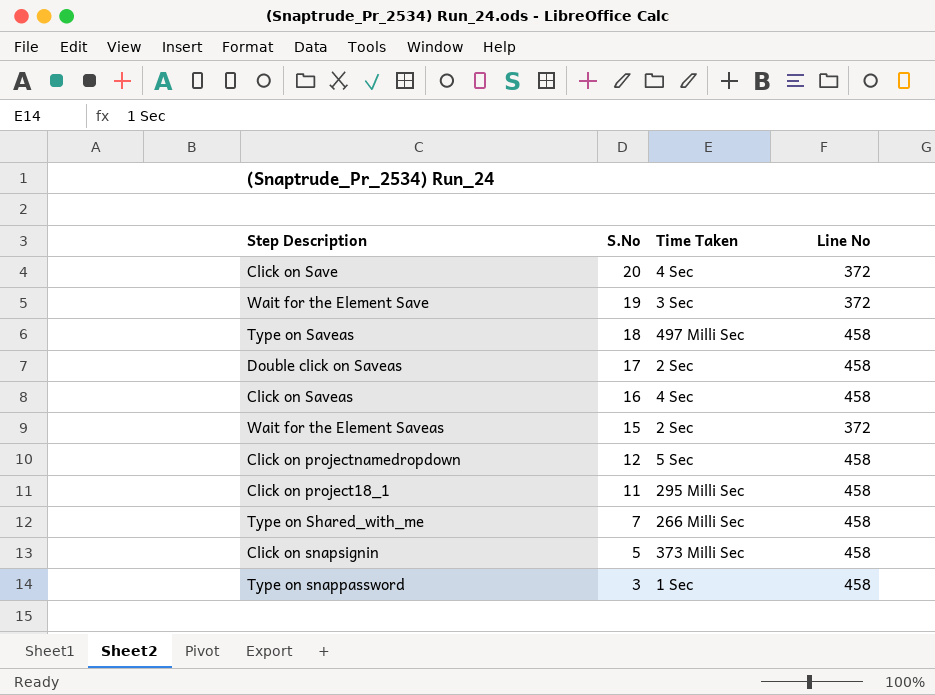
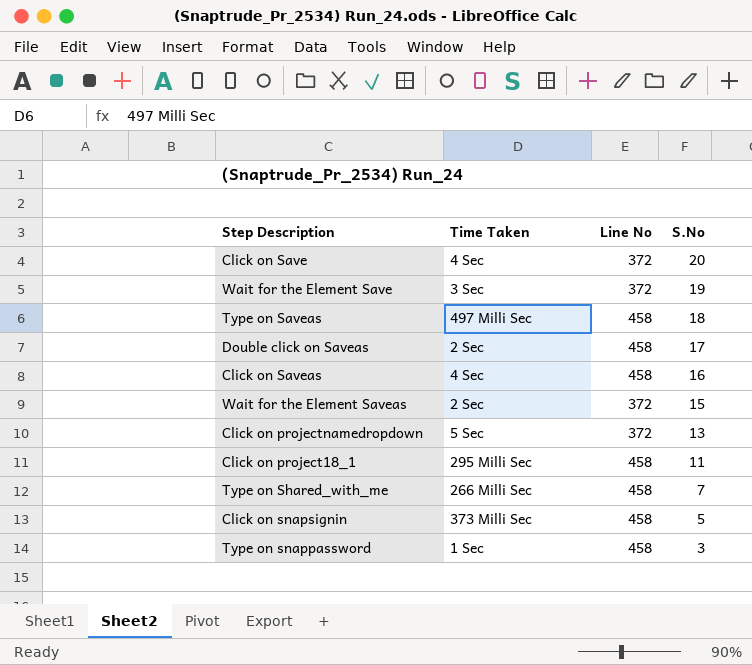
column S.No | position: 2 -> 4
Click on projectnamedropdown | Line No: 458 -> 372
Click on projectnamedropdown | S.No: 12 -> 13

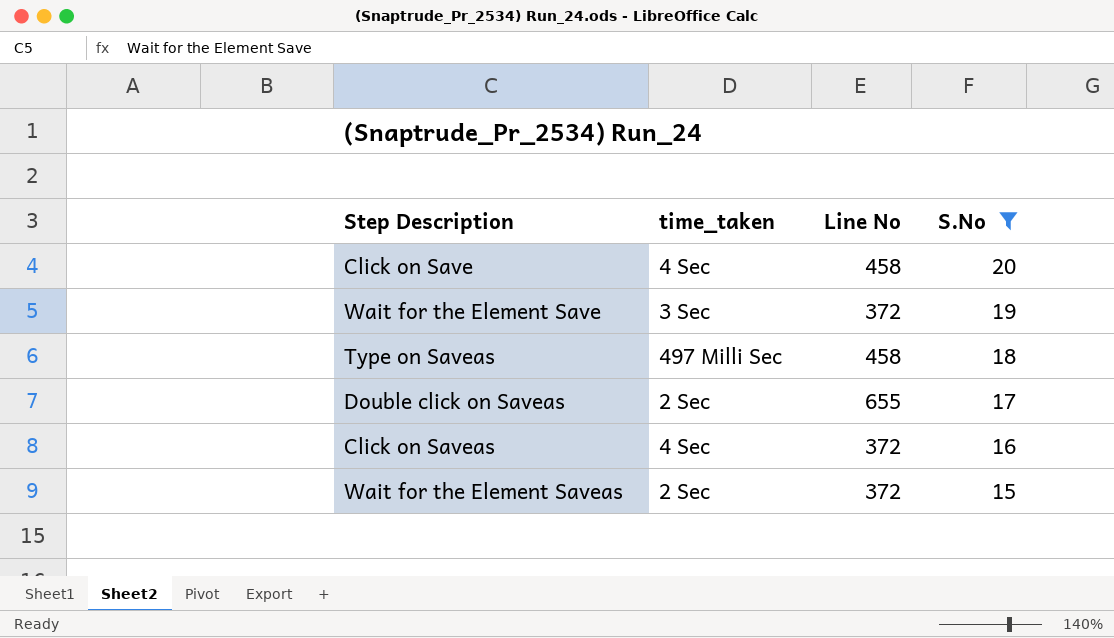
filter: none -> S.No >= 15
column name: Time Taken -> time_taken
Click on Save | Line No: 372 -> 458
Double click on Saveas | Line No: 458 -> 655
Click on Saveas | Line No: 458 -> 372

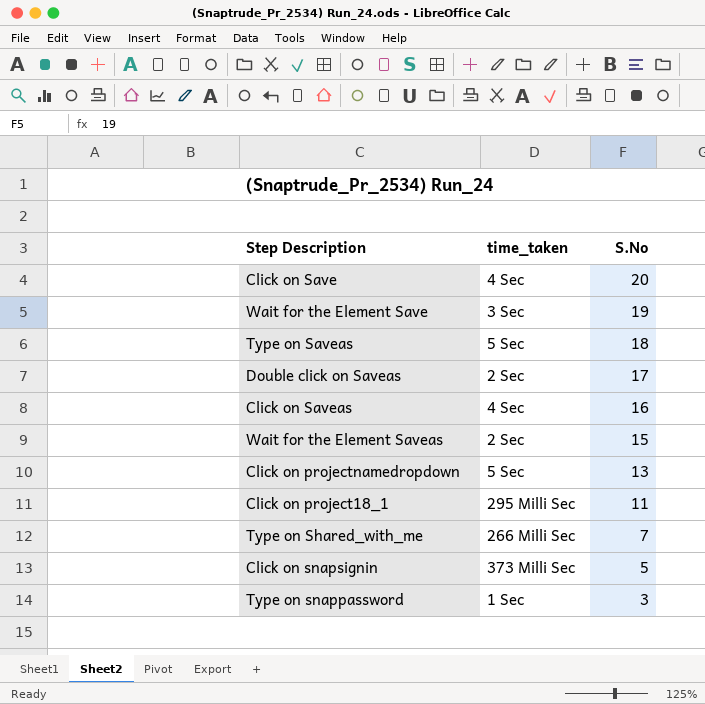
filter: S.No >= 15 -> none
column Line No | position: 3 -> none
Type on Saveas | time_taken: 497 Milli Sec -> 5 Sec

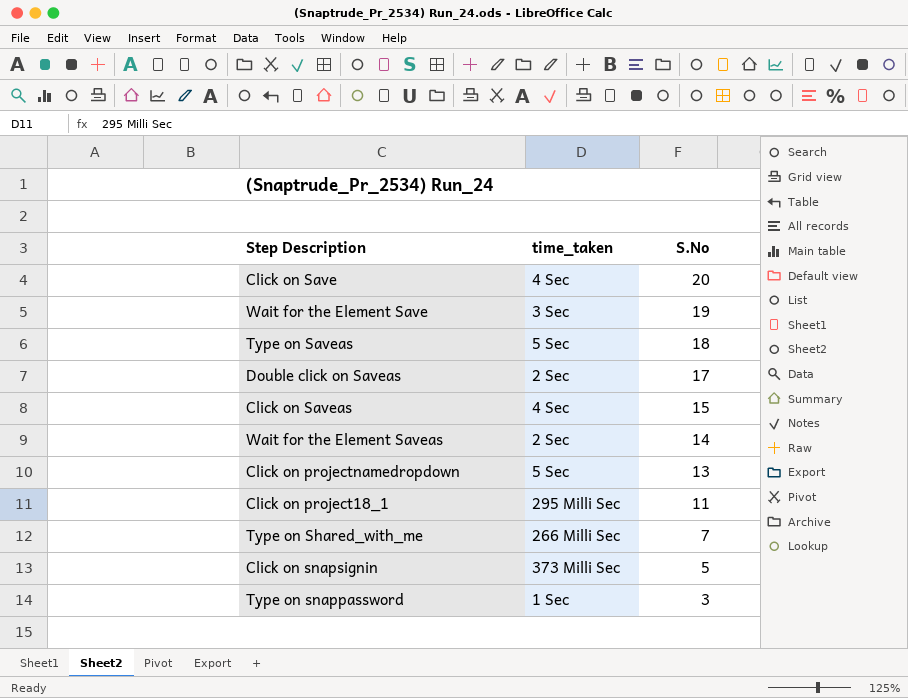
Click on Saveas | S.No: 16 -> 15
Wait for the Element Saveas | S.No: 15 -> 14

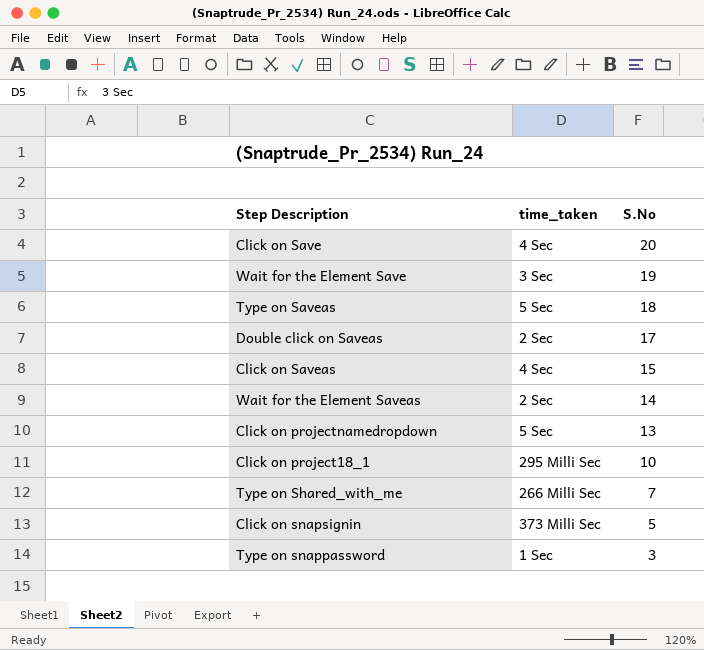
Click on project18_1 | S.No: 11 -> 10

